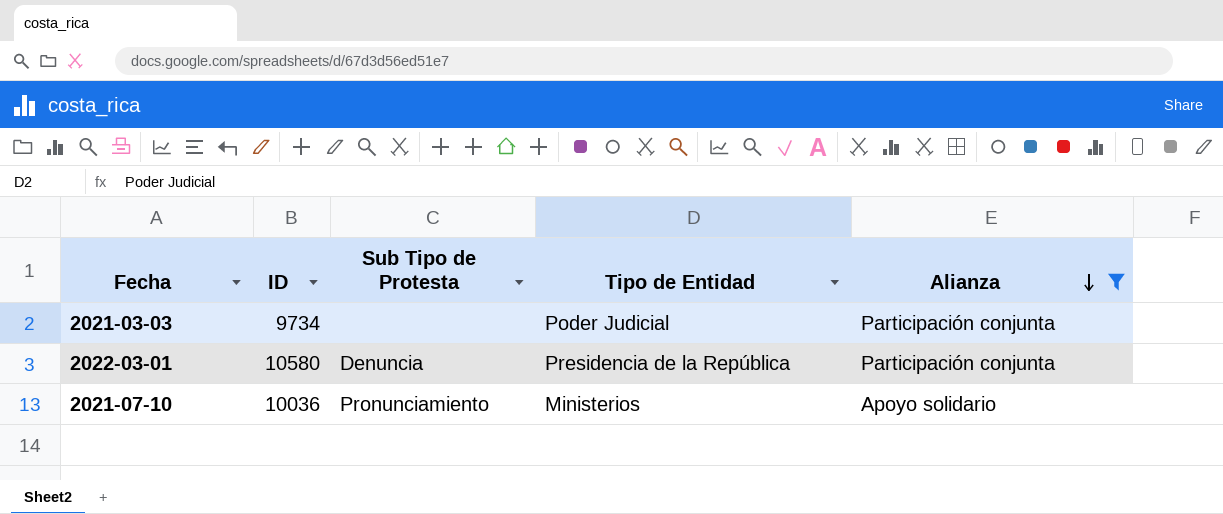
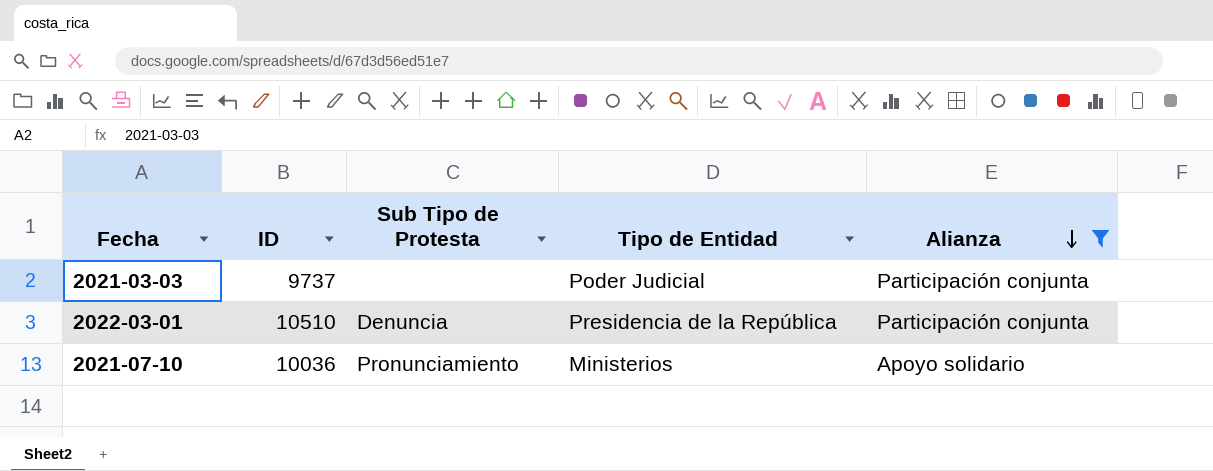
2021-03-03 | ID: 9734 -> 9737
2022-03-01 | ID: 10580 -> 10510

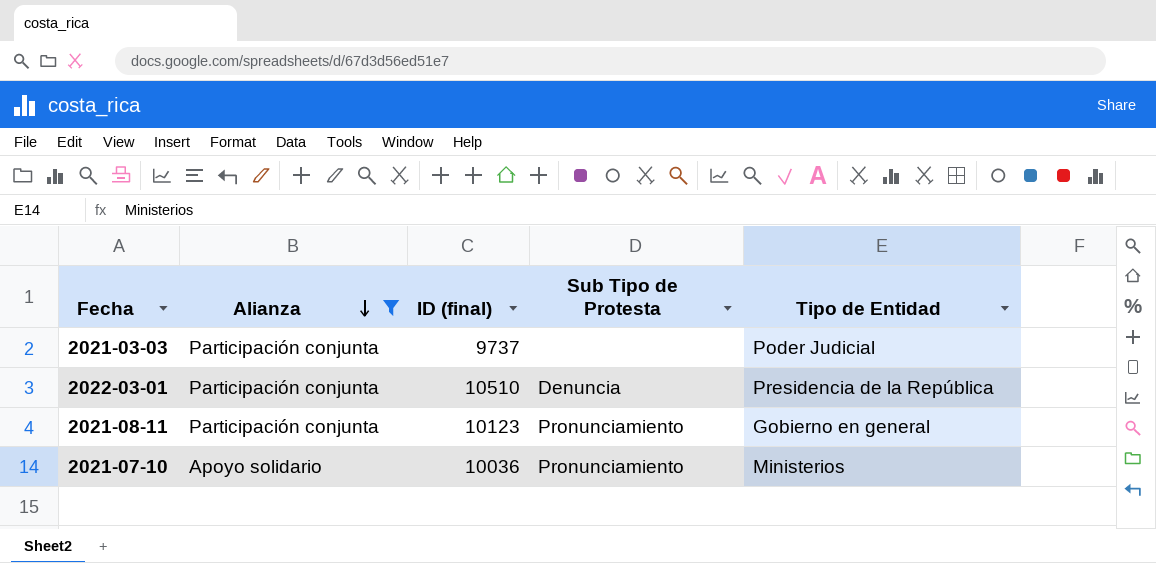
column Alianza | position: 5 -> 2
column name: ID -> ID (final)
row 2021-08-11: none -> Participación conjunta | 10123 | Pronunciamiento | Gobierno en general

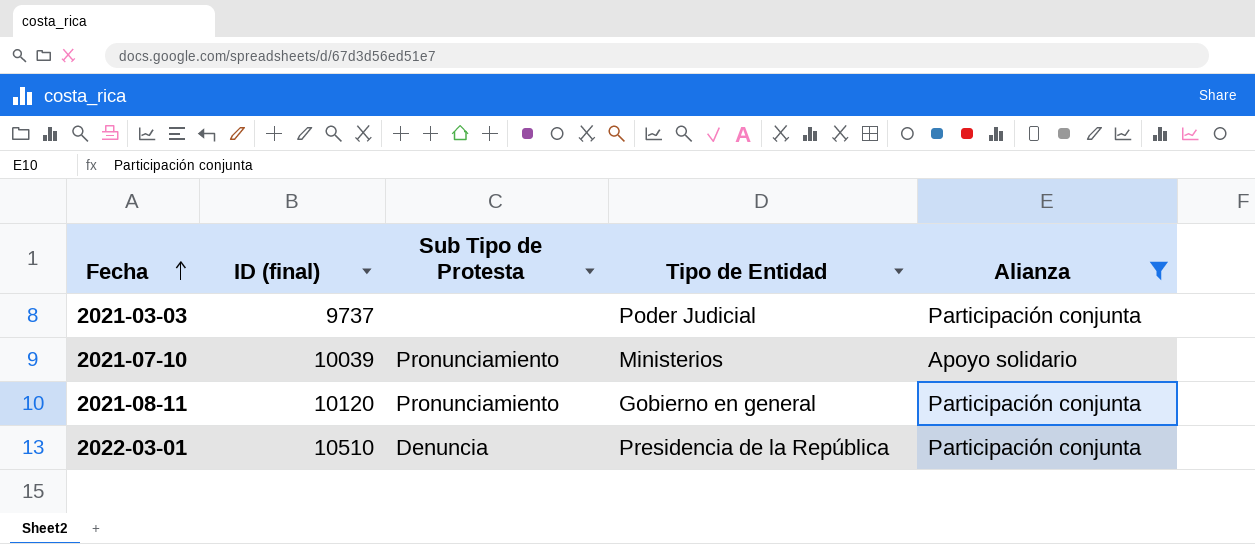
row order: Alianza descending -> Fecha ascending
column Alianza | position: 2 -> 5
2021-07-10 | ID (final): 10036 -> 10039
2021-08-11 | ID (final): 10123 -> 10120

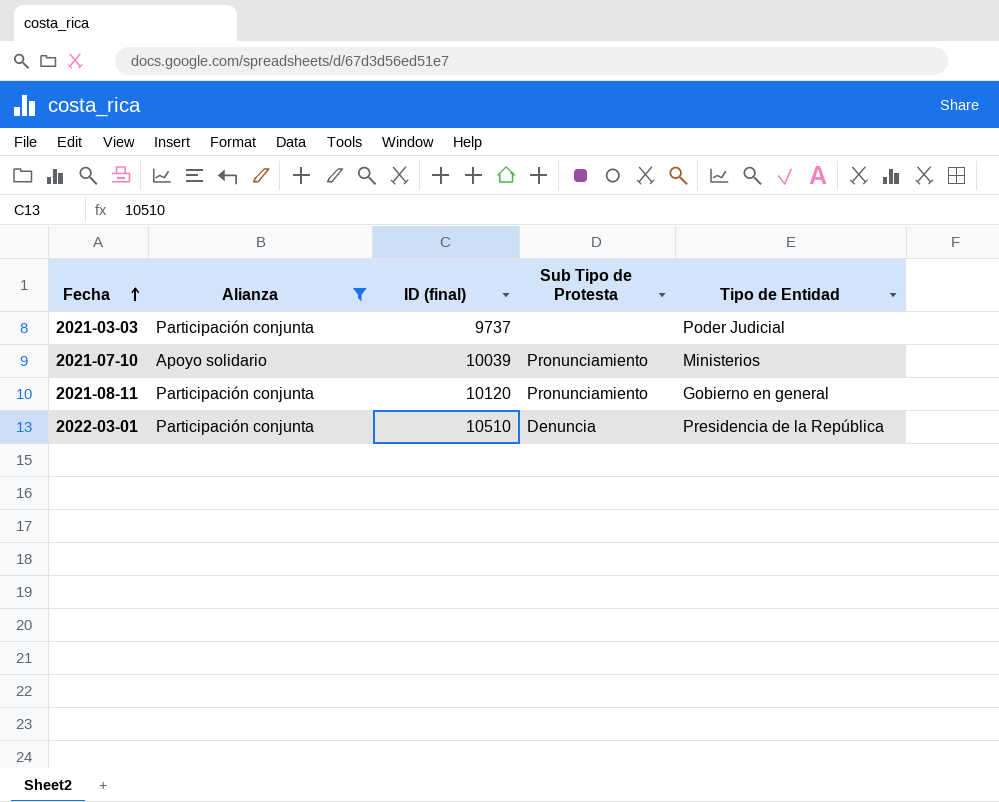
column Alianza | position: 5 -> 2

